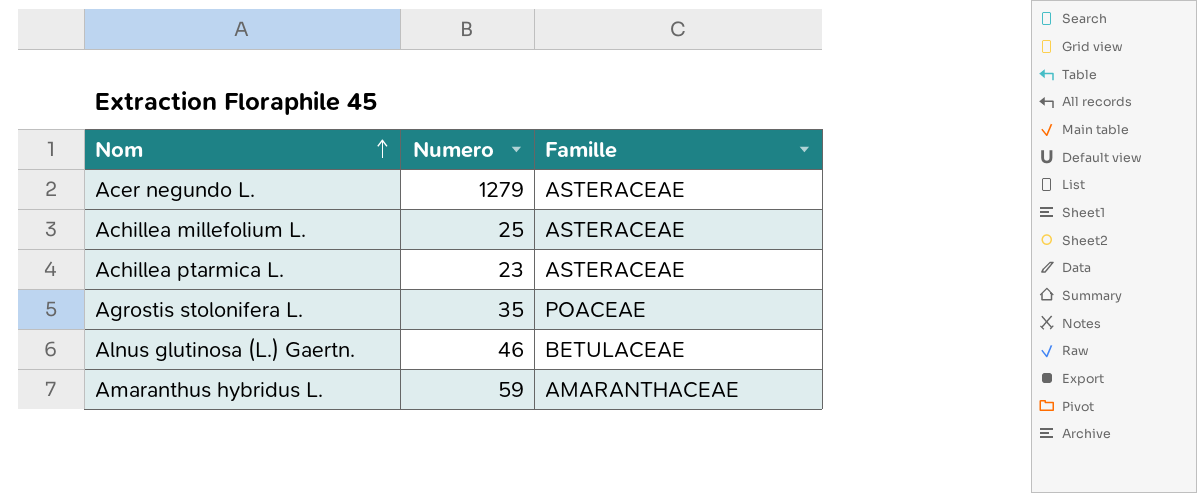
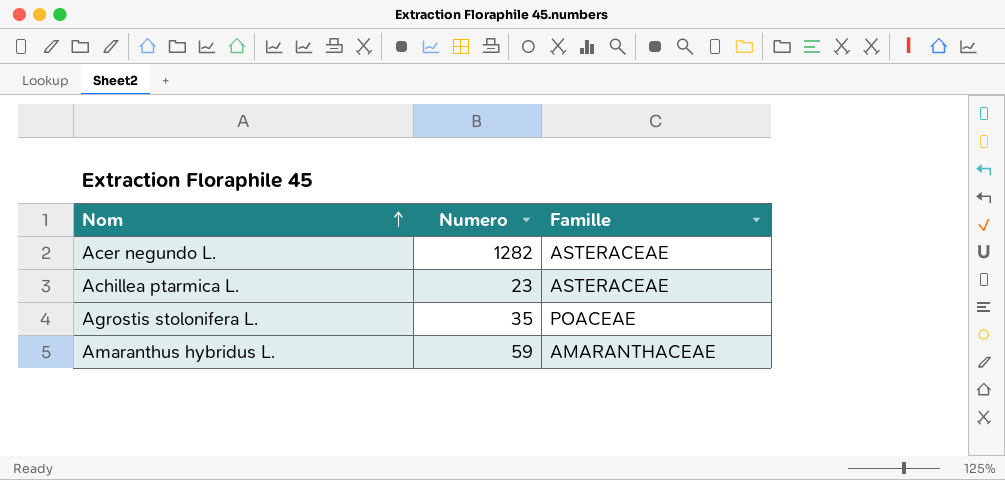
row Achillea millefolium L.: 25 | ASTERACEAE -> none
row Alnus glutinosa (L.) Gaertn.: 46 | BETULACEAE -> none
Acer negundo L. | Numero: 1279 -> 1282

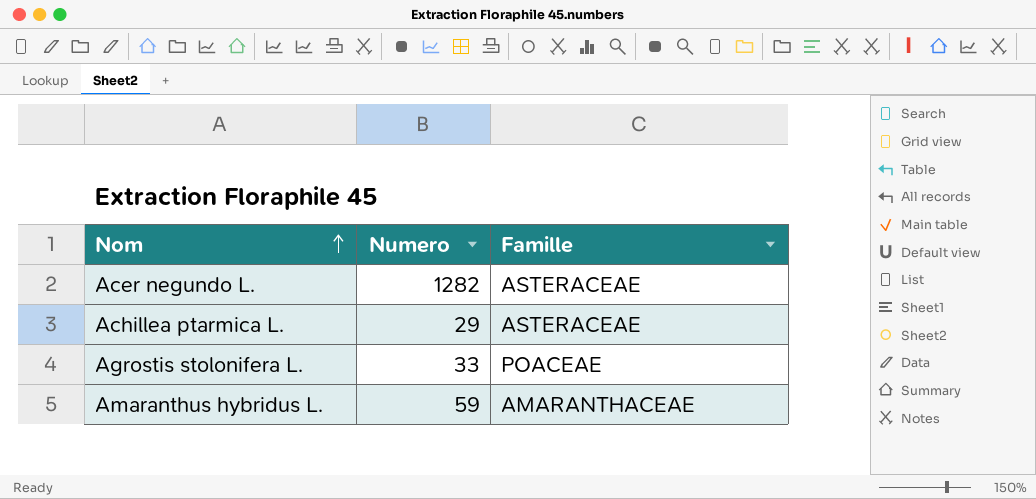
Achillea ptarmica L. | Numero: 23 -> 29
Agrostis stolonifera L. | Numero: 35 -> 33

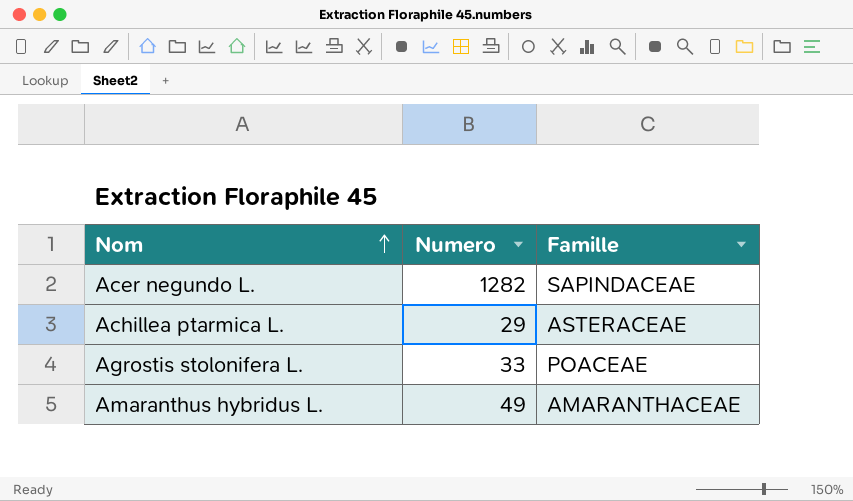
Acer negundo L. | Famille: ASTERACEAE -> SAPINDACEAE
Amaranthus hybridus L. | Numero: 59 -> 49

